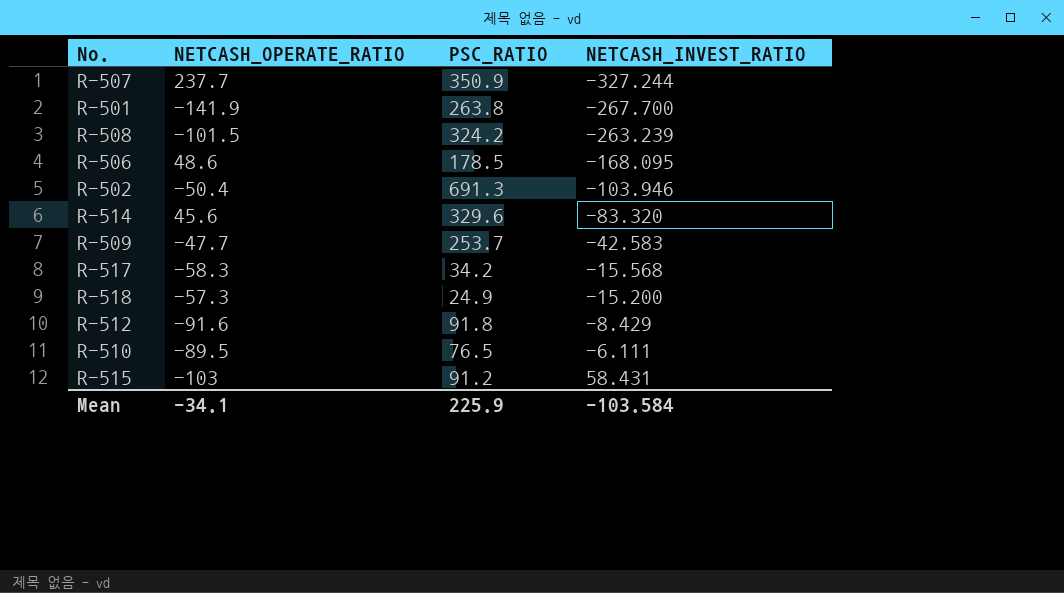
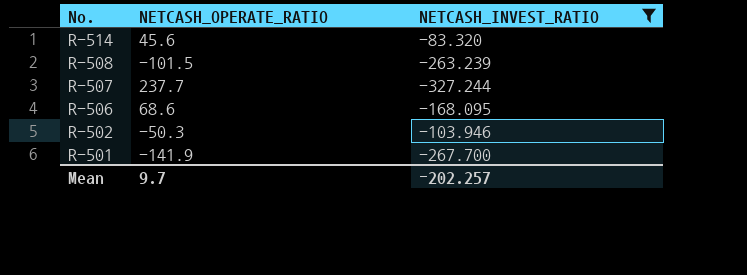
filter: none -> NETCASH_INVEST_RATIO <= -83.320
row order: NETCASH_INVEST_RATIO ascending -> No. descending
column PSC_RATIO | position: 3 -> none
R-506 | NETCASH_OPERATE_RATIO: 48.6 -> 68.6
R-502 | NETCASH_OPERATE_RATIO: -50.4 -> -50.3
Mean | NETCASH_OPERATE_RATIO: -34.1 -> 9.7
Mean | NETCASH_INVEST_RATIO: -103.584 -> -202.257

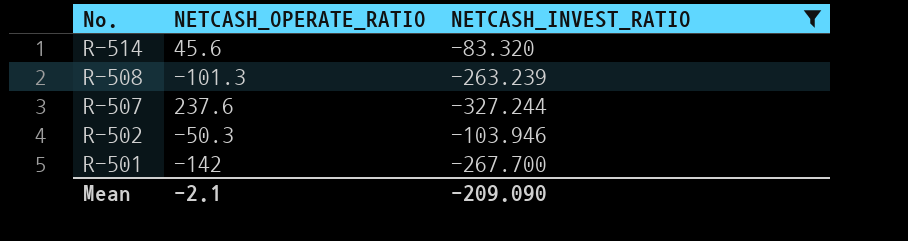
row R-506: 68.6 | -168.095 -> none
R-508 | NETCASH_OPERATE_RATIO: -101.5 -> -101.3
R-507 | NETCASH_OPERATE_RATIO: 237.7 -> 237.6
R-501 | NETCASH_OPERATE_RATIO: -141.9 -> -142
Mean | NETCASH_OPERATE_RATIO: 9.7 -> -2.1
Mean | NETCASH_INVEST_RATIO: -202.257 -> -209.090

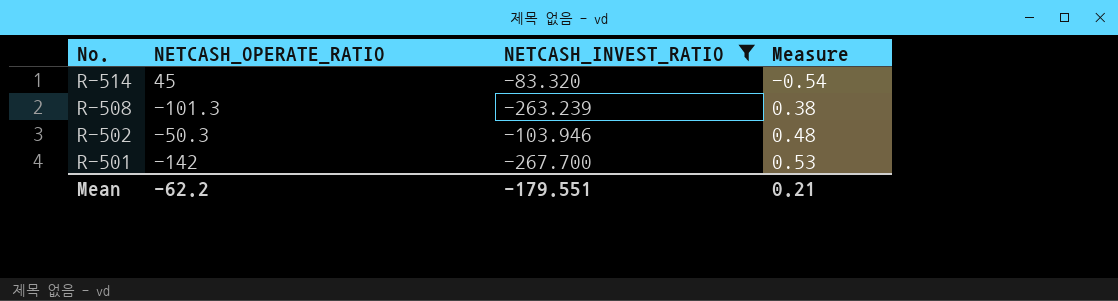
column Measure | formula: none -> [NETCASH_OPERATE_RATIO] / [NETCASH_INVEST_RATIO]
row R-507: 237.6 | -327.244 -> none
R-514 | NETCASH_OPERATE_RATIO: 45.6 -> 45
Mean | NETCASH_OPERATE_RATIO: -2.1 -> -62.2
Mean | NETCASH_INVEST_RATIO: -209.090 -> -179.551

